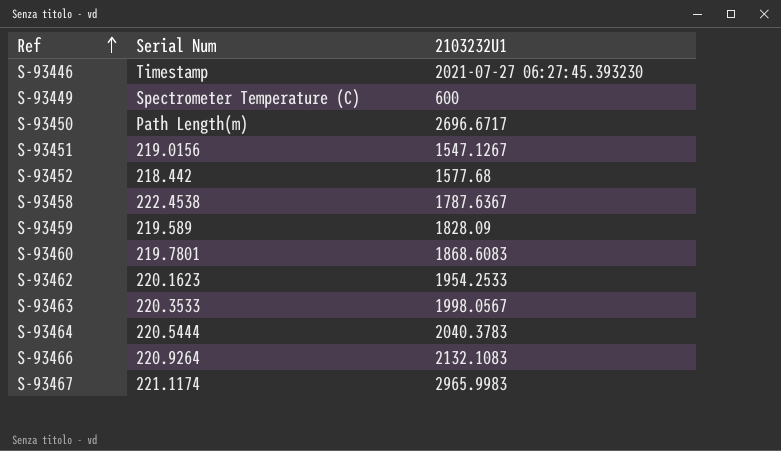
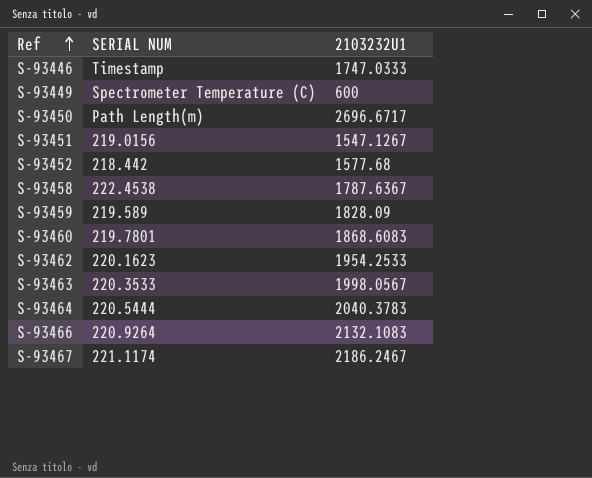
column name: Serial Num -> SERIAL NUM
S-93446 | 2103232U1: 2021-07-27 06:27:45.393230 -> 1747.0333
S-93467 | 2103232U1: 2965.9983 -> 2186.2467

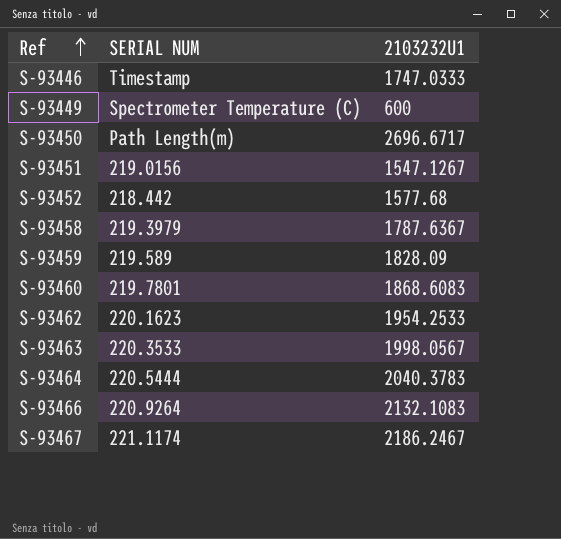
S-93458 | SERIAL NUM: 222.4538 -> 219.3979

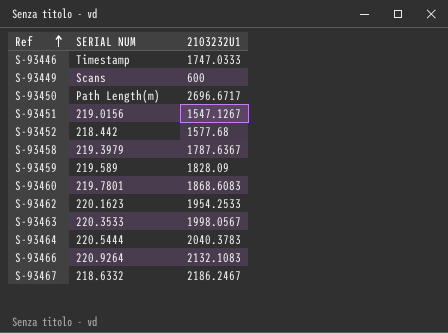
S-93449 | SERIAL NUM: Spectrometer Temperature (C) -> Scans
S-93467 | SERIAL NUM: 221.1174 -> 218.6332

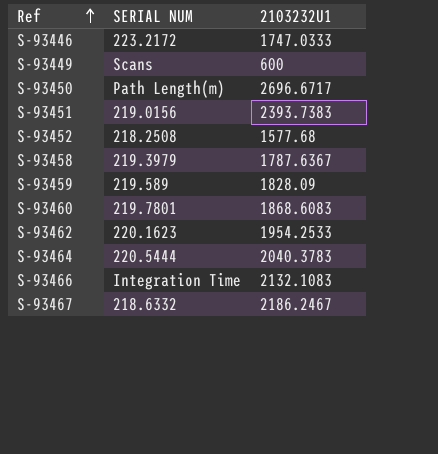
row S-93463: 220.3533 | 1998.0567 -> none
S-93446 | SERIAL NUM: Timestamp -> 223.2172
S-93451 | 2103232U1: 1547.1267 -> 2393.7383
S-93452 | SERIAL NUM: 218.442 -> 218.2508
S-93466 | SERIAL NUM: 220.9264 -> Integration Time

